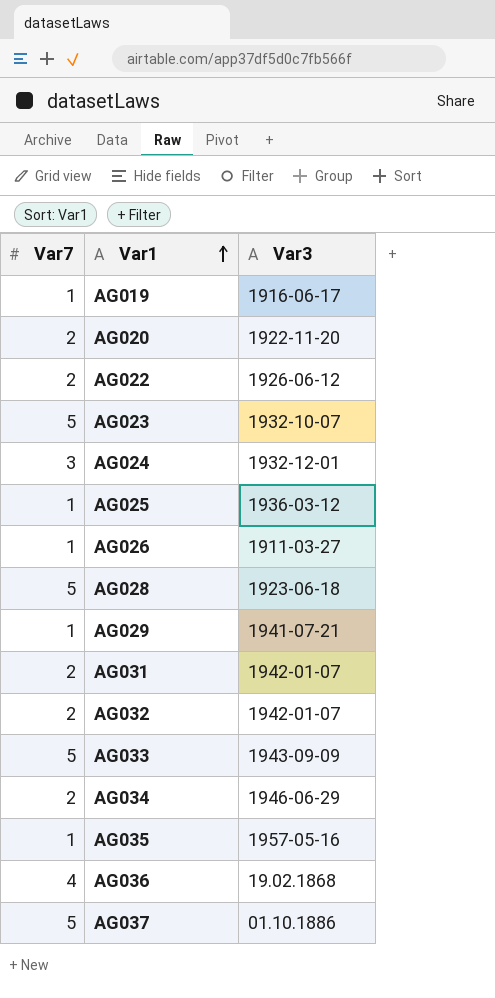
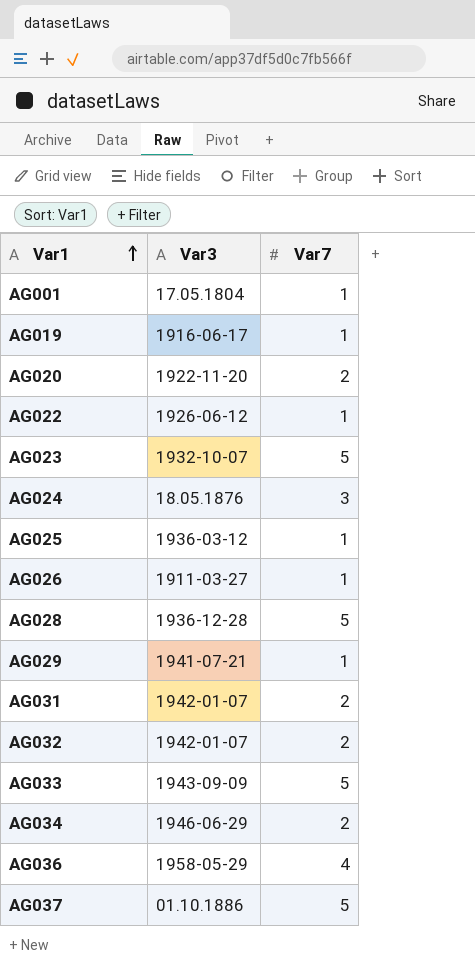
column Var7 | position: 1 -> 3
row AG035: 1 | 1957-05-16 -> none
row AG001: none -> 17.05.1804 | 1
AG022 | Var7: 2 -> 1
AG024 | Var3: 1932-12-01 -> 18.05.1876
AG028 | Var3: 1923-06-18 -> 1936-12-28
AG036 | Var3: 19.02.1868 -> 1958-05-29

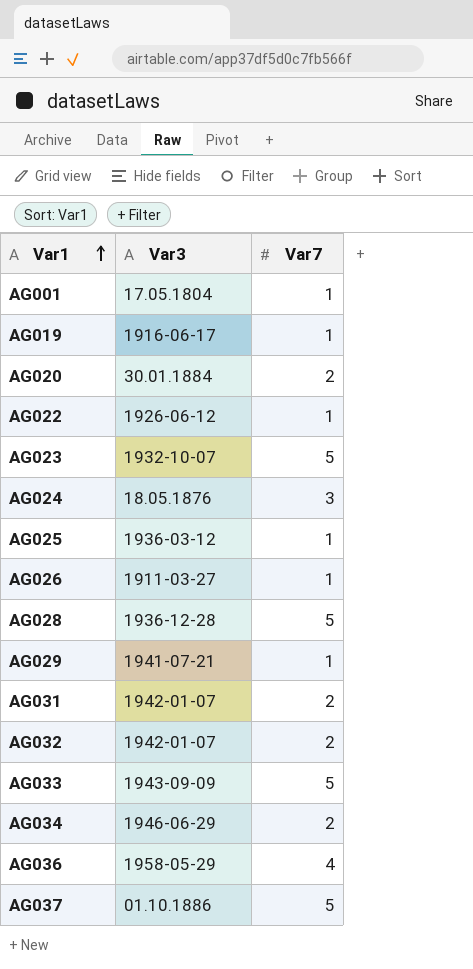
AG020 | Var3: 1922-11-20 -> 30.01.1884

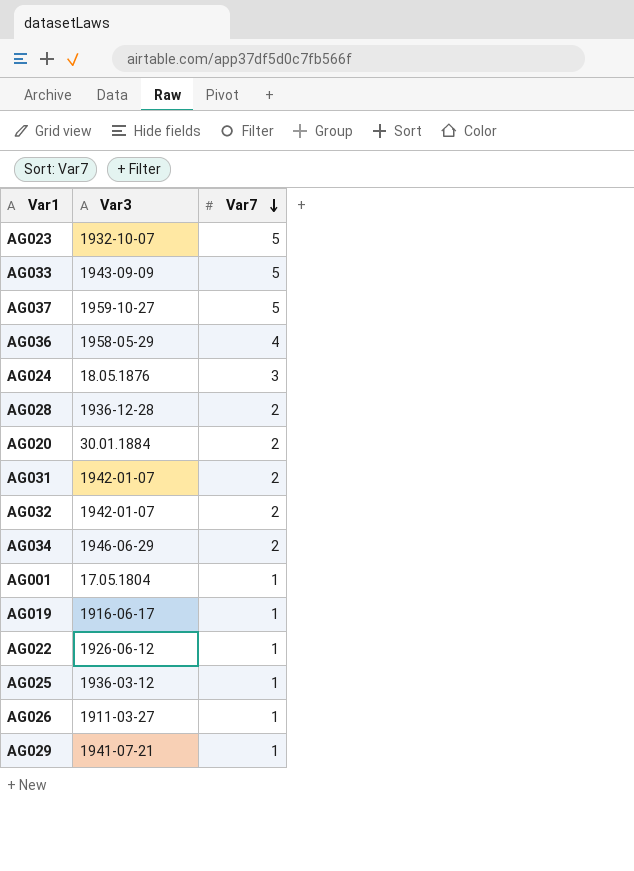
row order: Var1 ascending -> Var7 descending
AG037 | Var3: 01.10.1886 -> 1959-10-27
AG028 | Var7: 5 -> 2

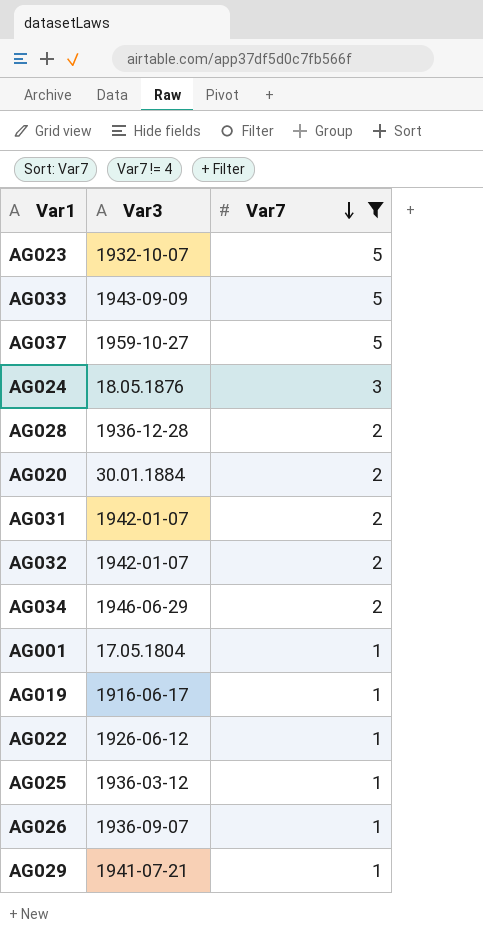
filter: none -> Var7 != 4
AG026 | Var3: 1911-03-27 -> 1936-09-07

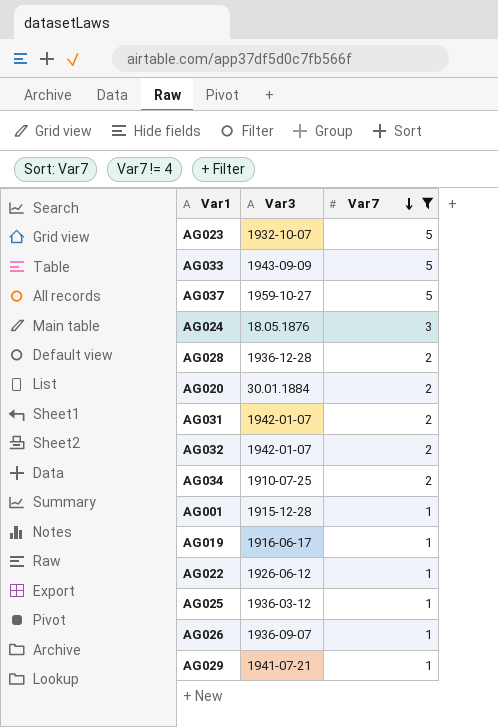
AG034 | Var3: 1946-06-29 -> 1910-07-25
AG001 | Var3: 17.05.1804 -> 1915-12-28

